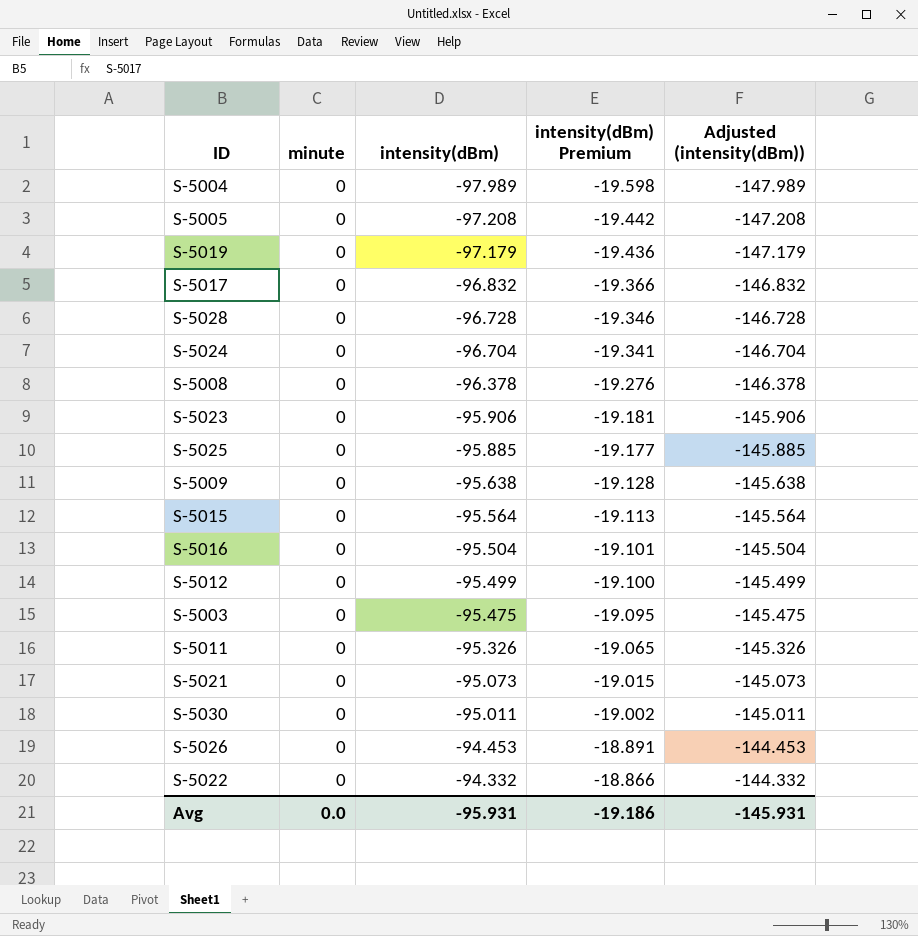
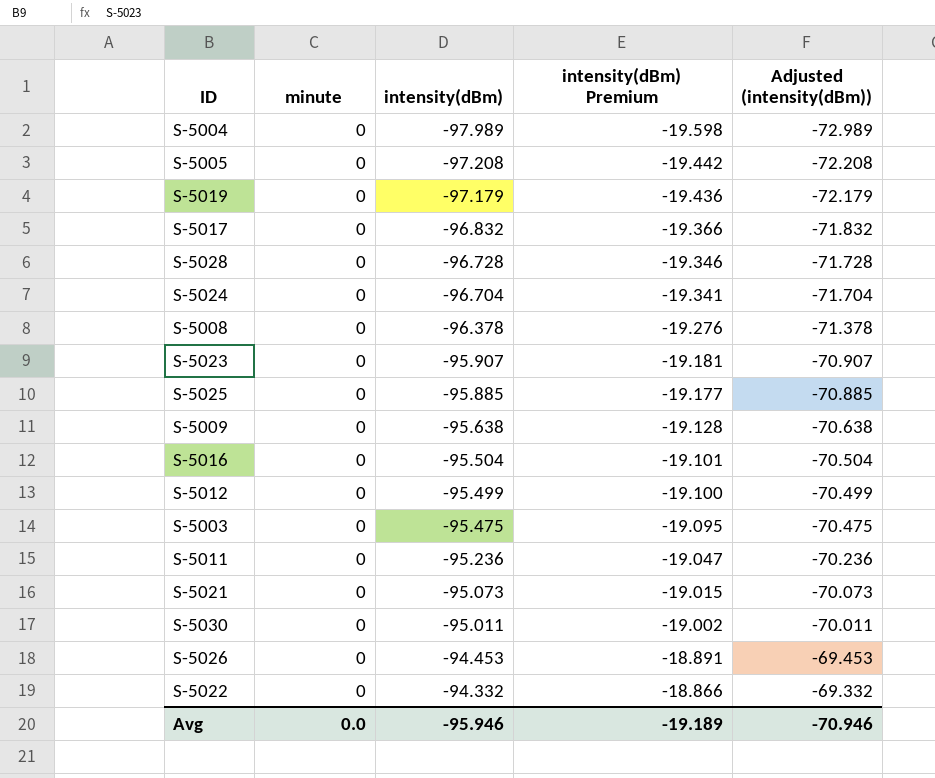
column Adjusted (intensity(dBm)) | formula: [intensity(dBm)] - 50 -> [intensity(dBm)] + 25
row S-5015: 0 | -95.564 | -19.113 | -145.564 -> none
S-5023 | intensity(dBm): -95.906 -> -95.907
S-5011 | intensity(dBm): -95.326 -> -95.236
S-5011 | intensity(dBm) Premium: -19.065 -> -19.047
Avg | intensity(dBm): -95.931 -> -95.946
Avg | intensity(dBm) Premium: -19.186 -> -19.189
Avg | Adjusted (intensity(dBm)): -145.931 -> -70.946

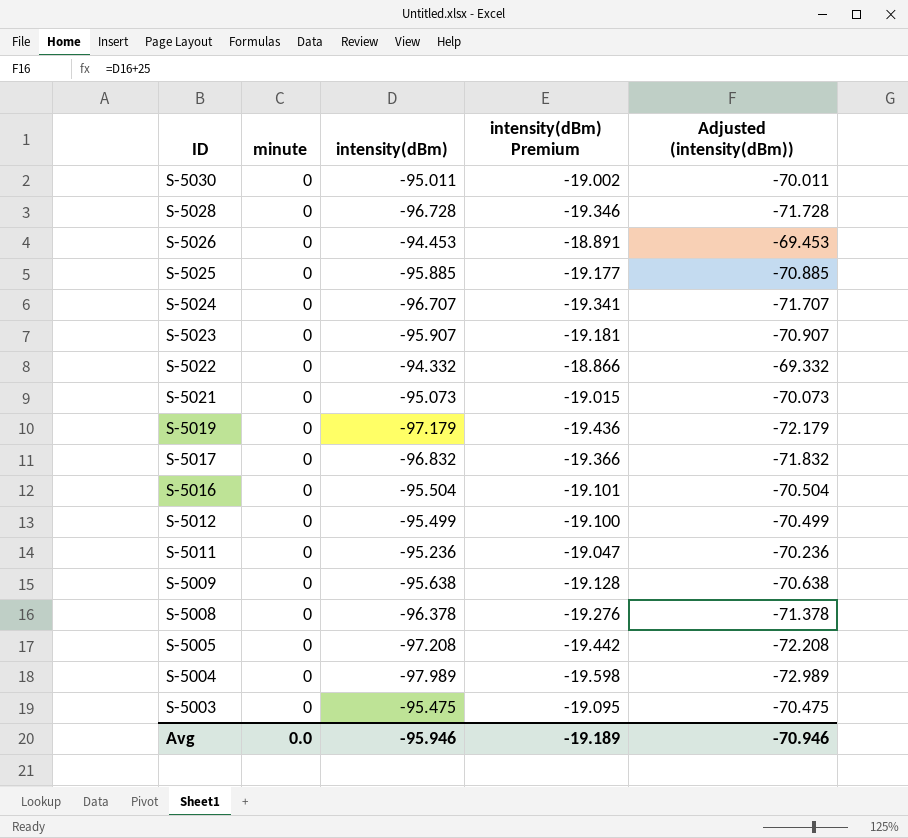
row order: intensity(dBm) ascending -> ID descending
S-5024 | intensity(dBm): -96.704 -> -96.707
S-5024 | Adjusted (intensity(dBm)): -71.704 -> -71.707

